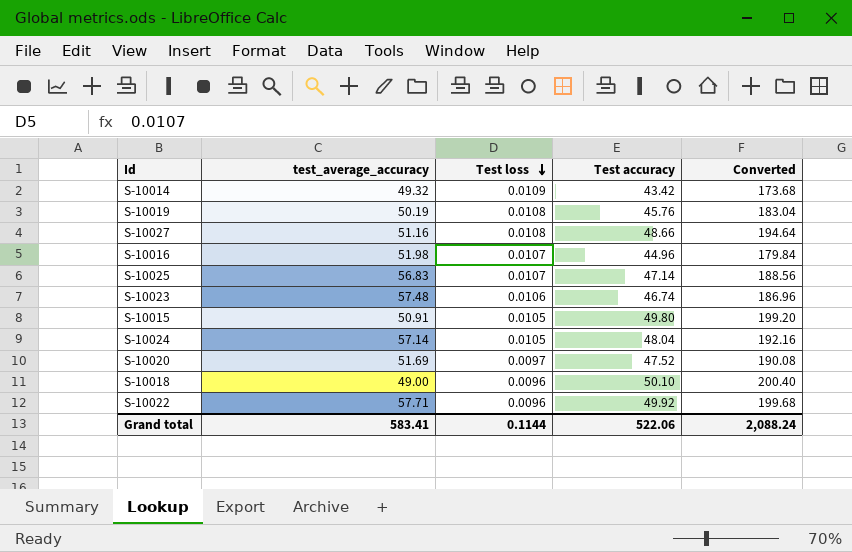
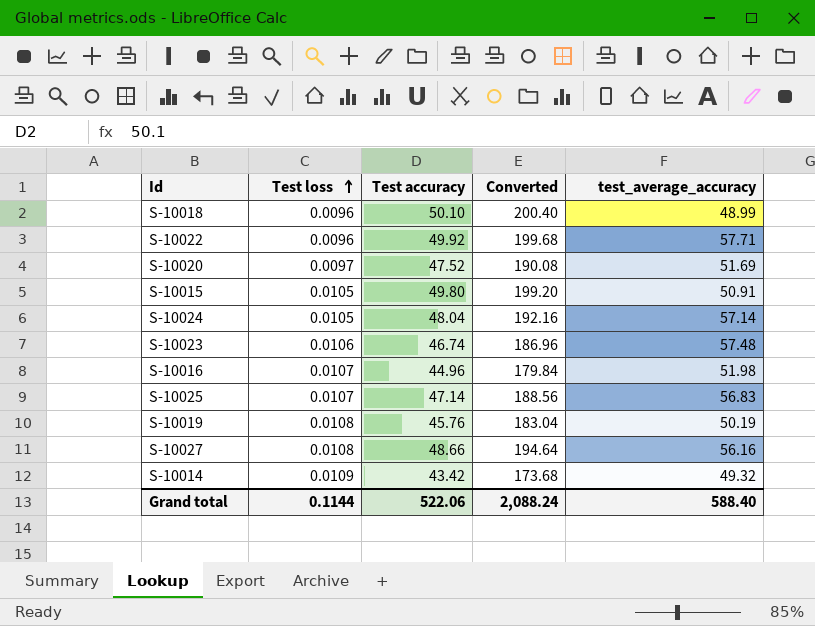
row order: Test loss descending -> Test loss ascending
column test_average_accuracy | position: 2 -> 5
S-10018 | test_average_accuracy: 49.00 -> 48.99
S-10027 | test_average_accuracy: 51.16 -> 56.16
Grand total | test_average_accuracy: 583.41 -> 588.40

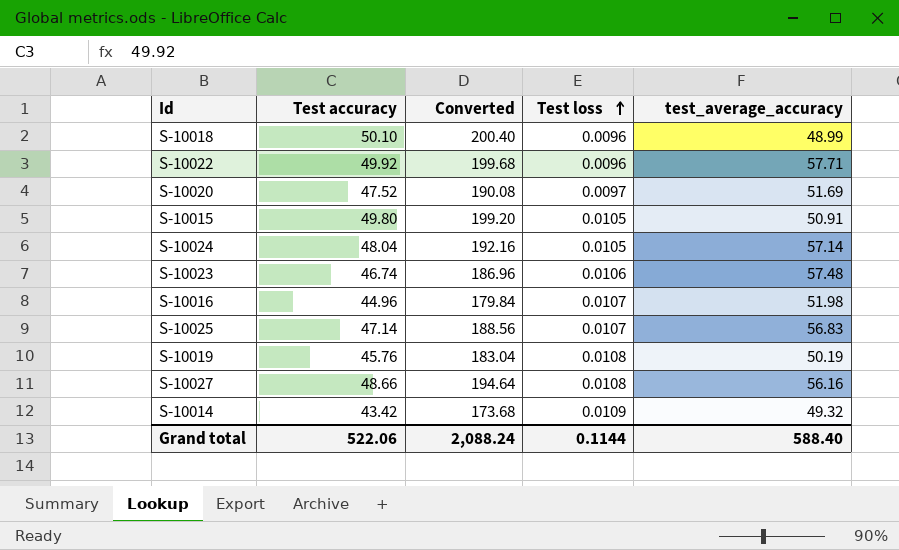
column Test loss | position: 2 -> 4

